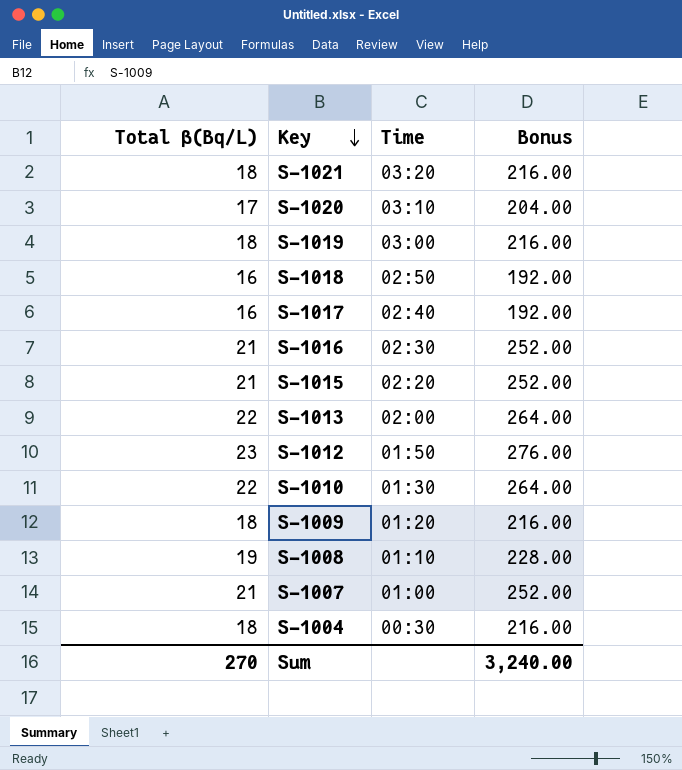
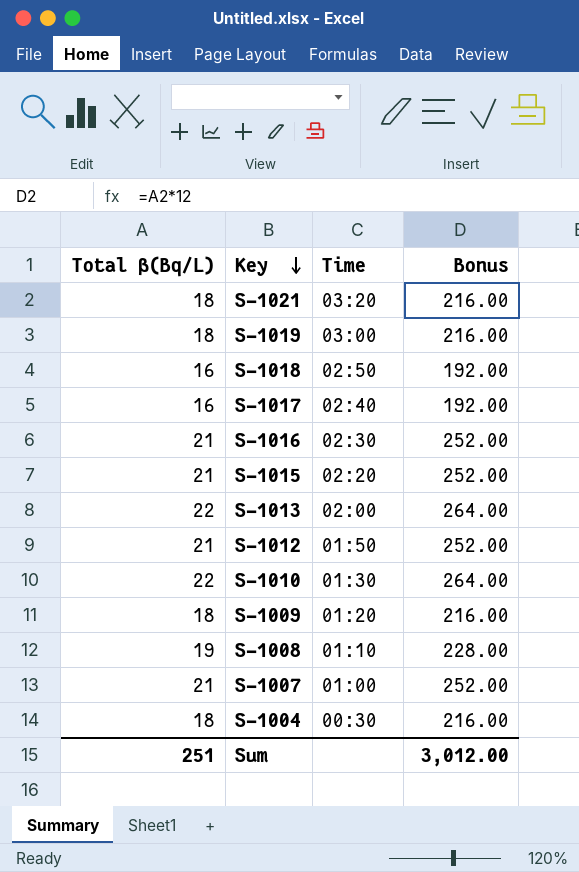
row S-1020: 17 | 03:10 | 204.00 -> none
S-1012 | Total β(Bq/L): 23 -> 21
S-1012 | Bonus: 276.00 -> 252.00
Sum | Total β(Bq/L): 270 -> 251
Sum | Bonus: 3,240.00 -> 3,012.00

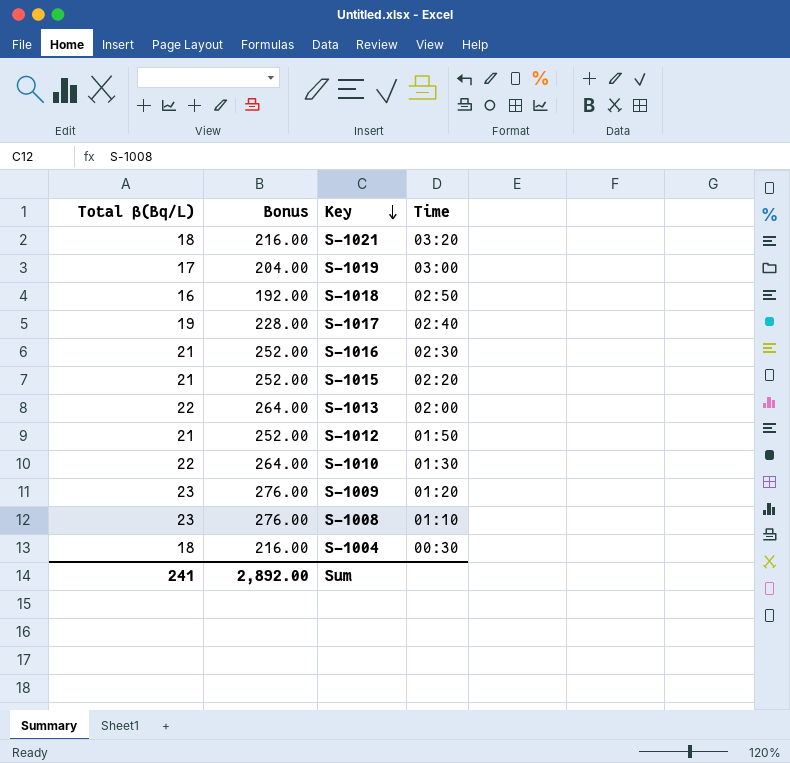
column Bonus | position: 4 -> 2
row S-1007: 21 | 01:00 | 252.00 -> none
S-1019 | Total β(Bq/L): 18 -> 17
S-1019 | Bonus: 216.00 -> 204.00
S-1017 | Total β(Bq/L): 16 -> 19
S-1017 | Bonus: 192.00 -> 228.00
S-1009 | Total β(Bq/L): 18 -> 23
S-1009 | Bonus: 216.00 -> 276.00
S-1008 | Total β(Bq/L): 19 -> 23
S-1008 | Bonus: 228.00 -> 276.00
Sum | Total β(Bq/L): 251 -> 241
Sum | Bonus: 3,012.00 -> 2,892.00

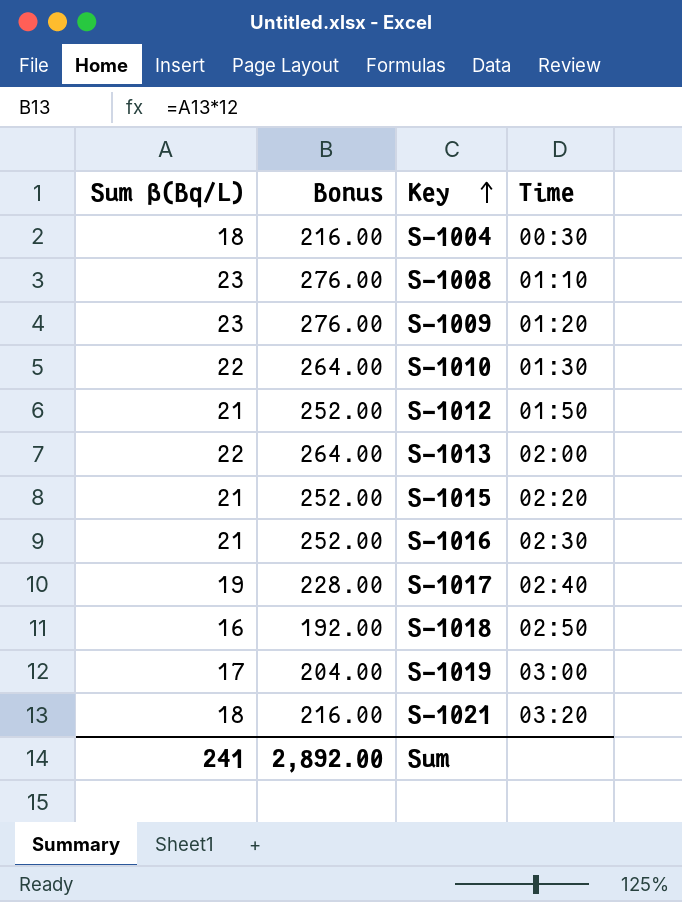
row order: Key descending -> Key ascending
column name: Total β(Bq/L) -> Sum β(Bq/L)

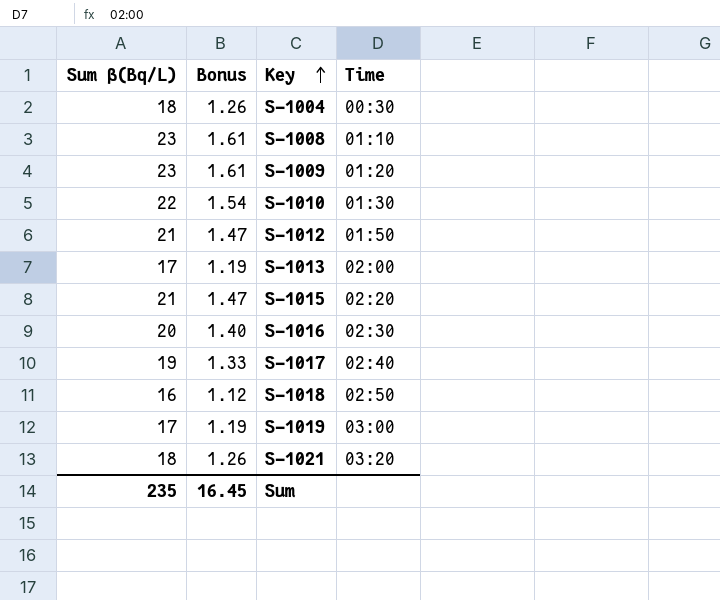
column Bonus | formula: [Sum β(Bq/L)] * 12 -> [Sum β(Bq/L)] * 0.07
S-1013 | Sum β(Bq/L): 22 -> 17
S-1016 | Sum β(Bq/L): 21 -> 20
Sum | Sum β(Bq/L): 241 -> 235
Sum | Bonus: 2,892.00 -> 16.45

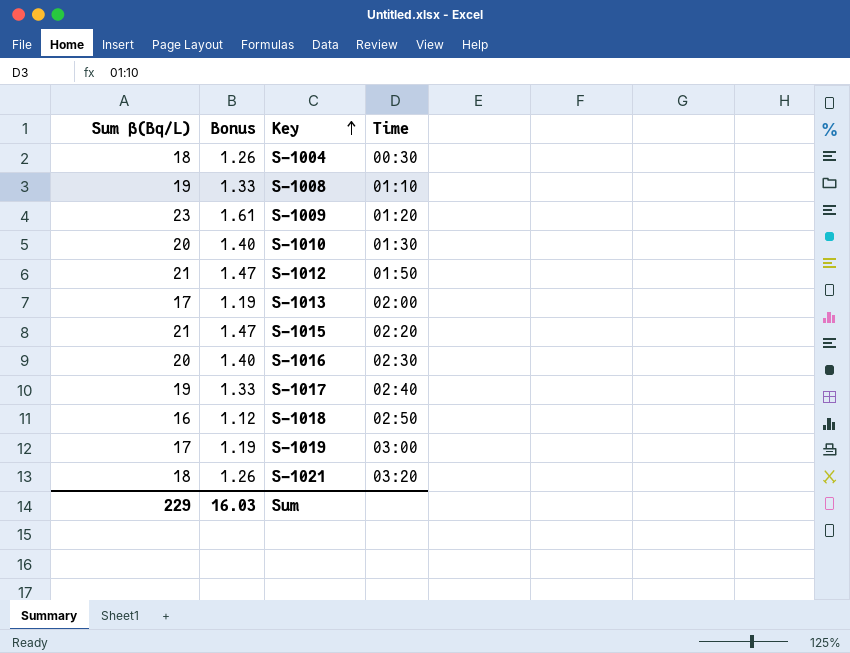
S-1008 | Sum β(Bq/L): 23 -> 19
S-1008 | Bonus: 1.61 -> 1.33
S-1010 | Sum β(Bq/L): 22 -> 20
S-1010 | Bonus: 1.54 -> 1.40
Sum | Sum β(Bq/L): 235 -> 229
Sum | Bonus: 16.45 -> 16.03

